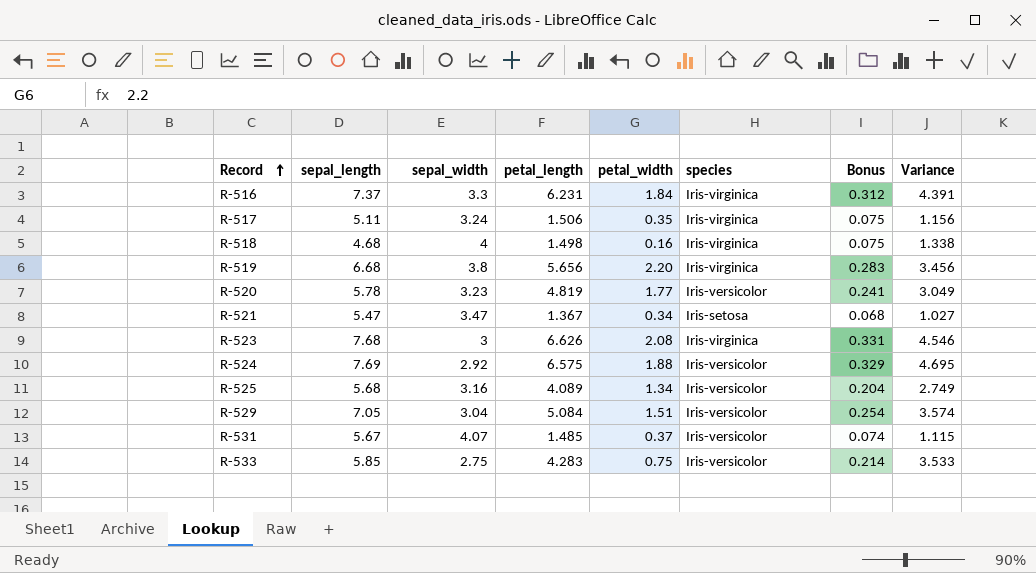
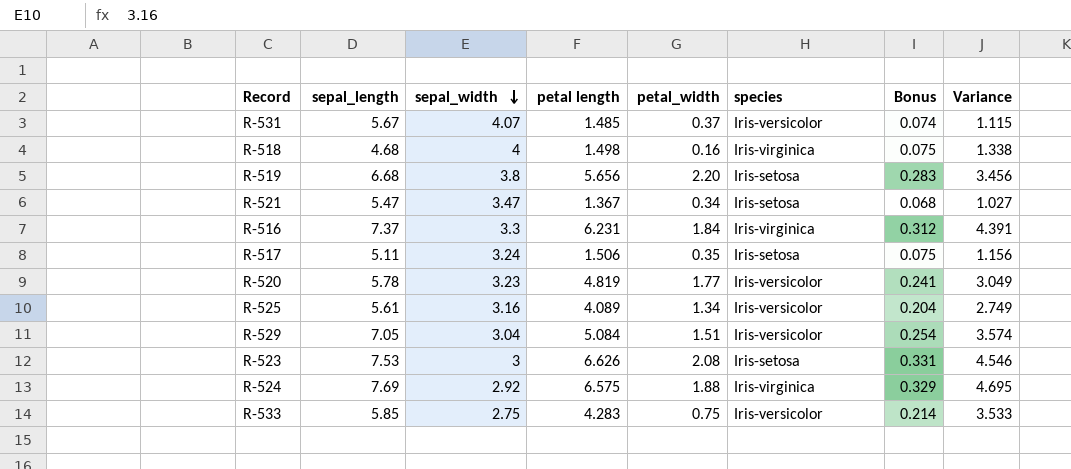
row order: Record ascending -> sepal_width descending
column name: petal_length -> petal length
R-519 | species: Iris-virginica -> Iris-setosa
R-517 | species: Iris-virginica -> Iris-setosa
R-525 | sepal_length: 5.68 -> 5.61
R-523 | sepal_length: 7.68 -> 7.53
R-523 | species: Iris-virginica -> Iris-setosa
R-524 | species: Iris-versicolor -> Iris-virginica

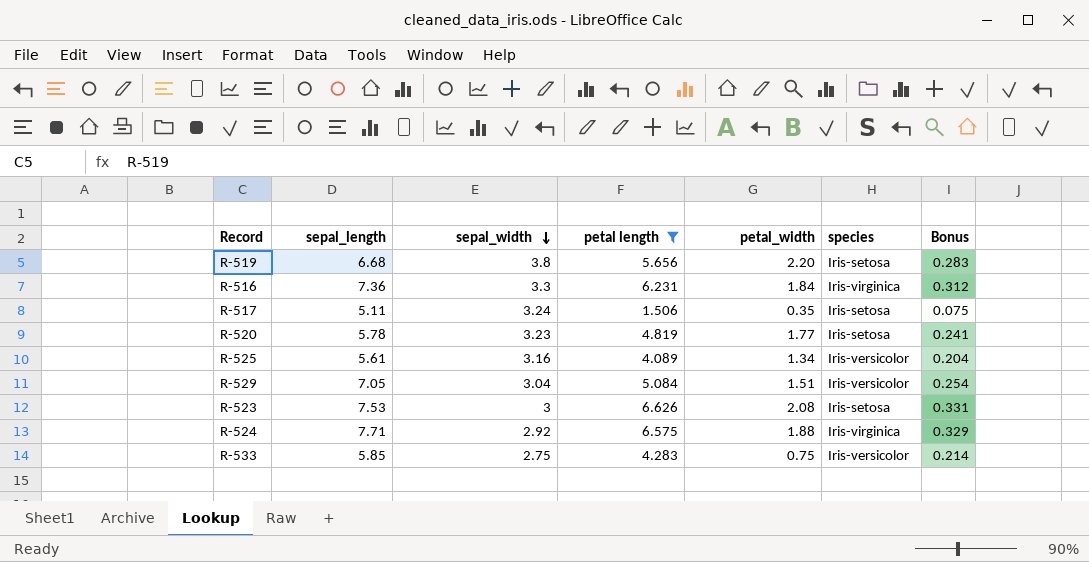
filter: none -> petal length >= 1.506
column Variance | formula: [petal length] - [petal_width] -> none
R-516 | sepal_length: 7.37 -> 7.36
R-520 | species: Iris-versicolor -> Iris-setosa
R-524 | sepal_length: 7.69 -> 7.71

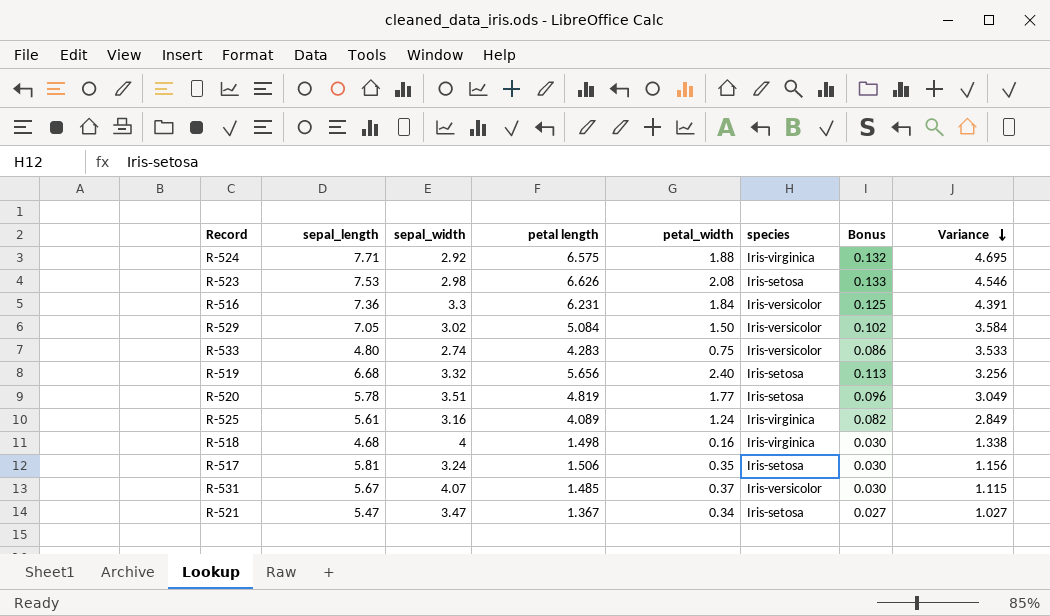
filter: petal length >= 1.506 -> none
row order: sepal_width descending -> Variance descending
column Bonus | formula: [petal length] * 0.05 -> [petal length] * 0.02
column Variance | formula: none -> [petal length] - [petal_width]
R-523 | sepal_width: 3 -> 2.98
R-516 | species: Iris-virginica -> Iris-versicolor
R-529 | sepal_width: 3.04 -> 3.02
R-529 | petal_width: 1.51 -> 1.50
R-533 | sepal_length: 5.85 -> 4.80
R-533 | sepal_width: 2.75 -> 2.74
R-519 | sepal_width: 3.8 -> 3.32
R-519 | petal_width: 2.20 -> 2.40
R-520 | sepal_width: 3.23 -> 3.51
R-525 | petal_width: 1.34 -> 1.24
R-525 | species: Iris-versicolor -> Iris-virginica
R-517 | sepal_length: 5.11 -> 5.81

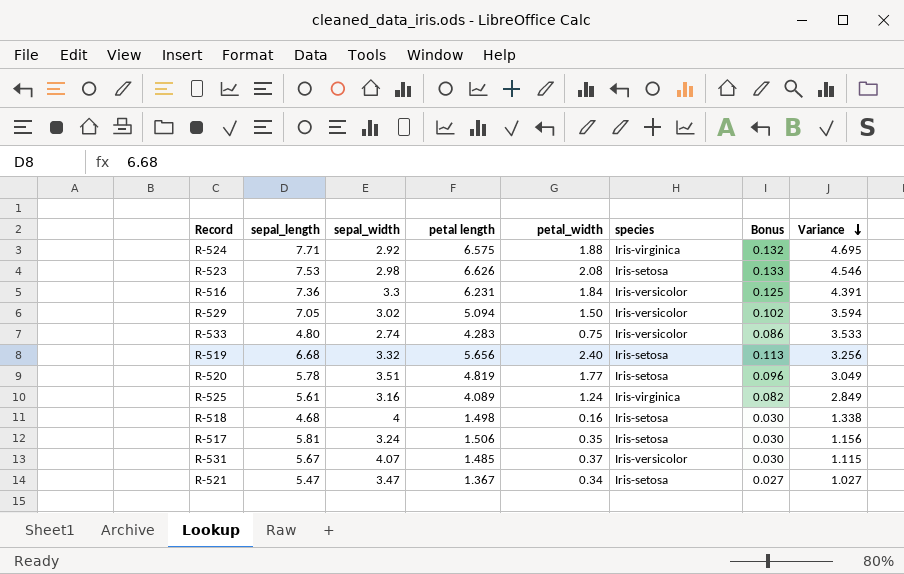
R-529 | petal length: 5.084 -> 5.094
R-529 | Variance: 3.584 -> 3.594
R-518 | species: Iris-virginica -> Iris-setosa

